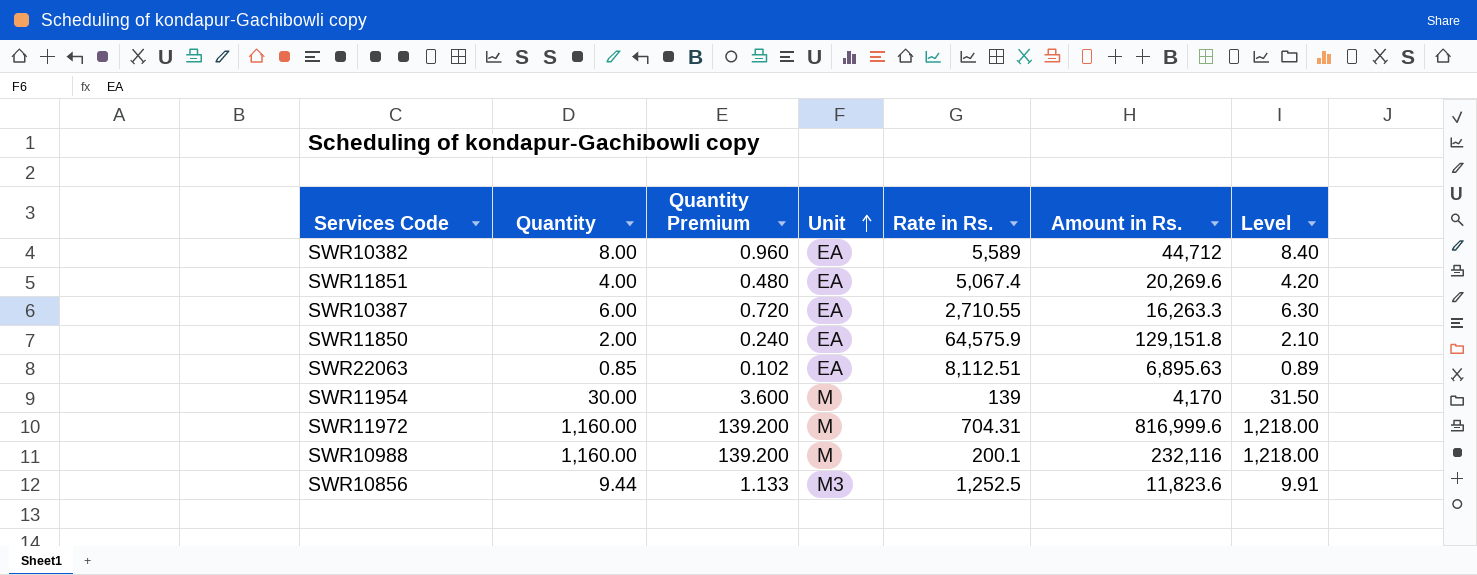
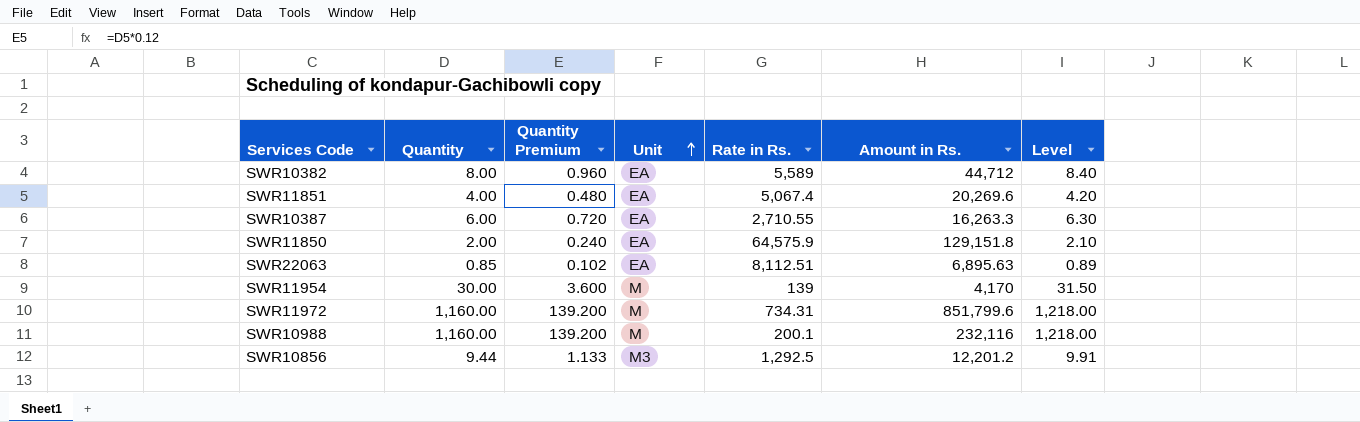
SWR11972 | Rate in Rs.: 704.31 -> 734.31
SWR11972 | Amount in Rs.: 816,999.6 -> 851,799.6
SWR10856 | Rate in Rs.: 1,252.5 -> 1,292.5
SWR10856 | Amount in Rs.: 11,823.6 -> 12,201.2

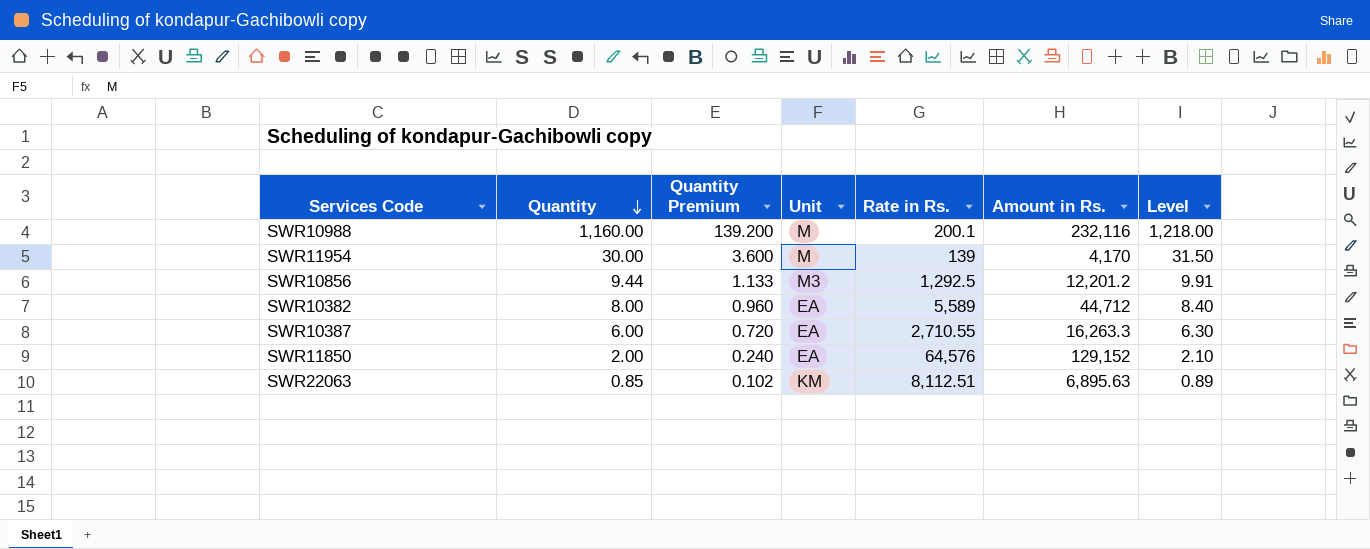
row order: Unit ascending -> Quantity descending
row SWR11851: 4.00 | 0.480 | EA | 5,067.4 | 20,269.6 | 4.20 -> none
row SWR11972: 1,160.00 | 139.200 | M | 734.31 | 851,799.6 | 1,218.00 -> none
SWR11850 | Rate in Rs.: 64,575.9 -> 64,576
SWR11850 | Amount in Rs.: 129,151.8 -> 129,152
SWR22063 | Unit: EA -> KM

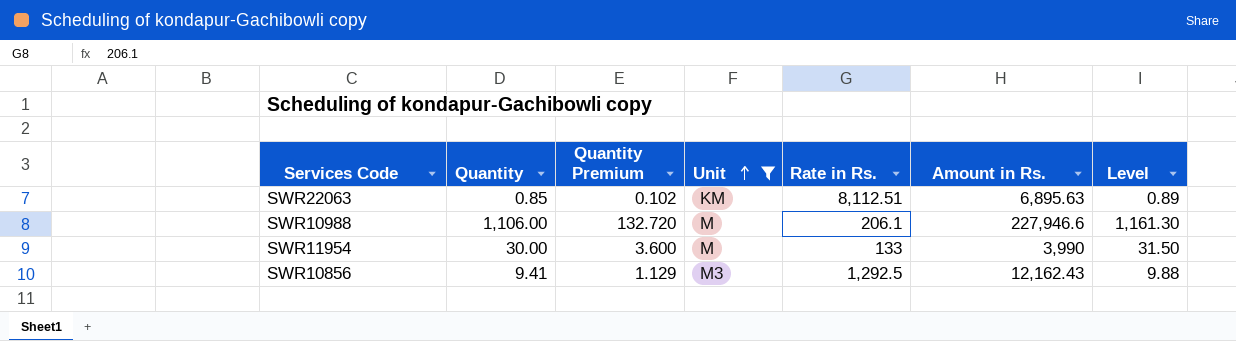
filter: none -> Unit != EA
row order: Quantity descending -> Unit ascending
SWR10988 | Quantity: 1,160.00 -> 1,106.00
SWR10988 | Quantity Premium: 139.200 -> 132.720
SWR10988 | Rate in Rs.: 200.1 -> 206.1
SWR10988 | Amount in Rs.: 232,116 -> 227,946.6
SWR10988 | Level: 1,218.00 -> 1,161.30
SWR11954 | Rate in Rs.: 139 -> 133
SWR11954 | Amount in Rs.: 4,170 -> 3,990
SWR10856 | Quantity: 9.44 -> 9.41
SWR10856 | Quantity Premium: 1.133 -> 1.129
SWR10856 | Amount in Rs.: 12,201.2 -> 12,162.43
SWR10856 | Level: 9.91 -> 9.88

